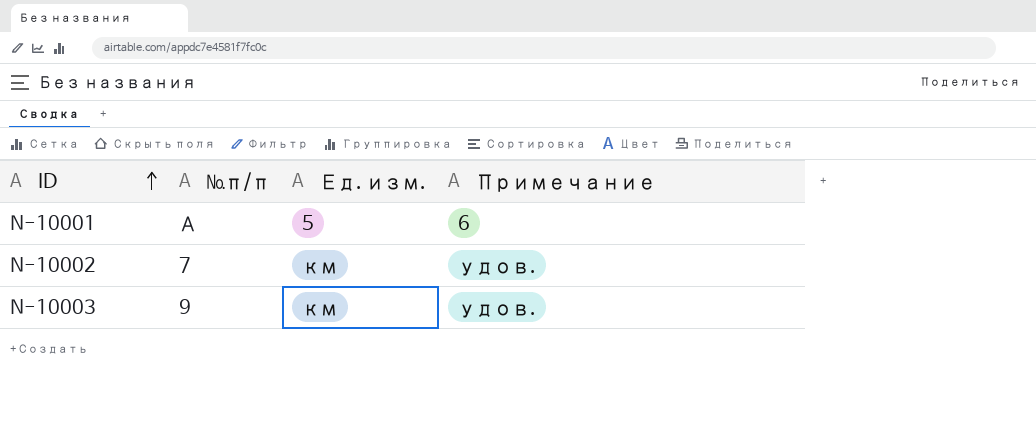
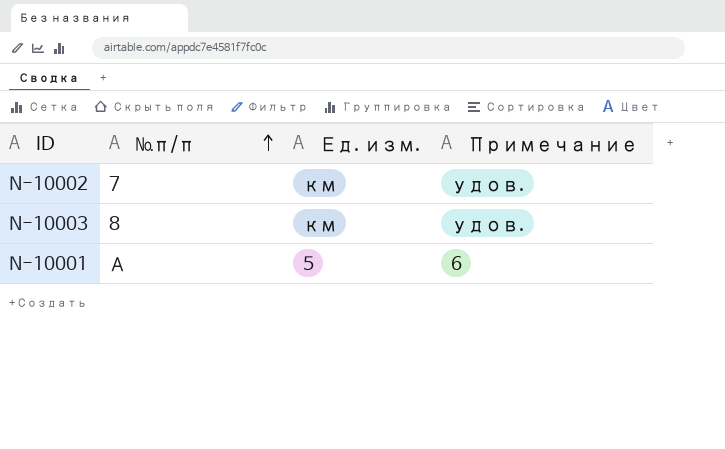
row order: ID ascending -> №п/п ascending
N-10003 | №п/п: 9 -> 8

